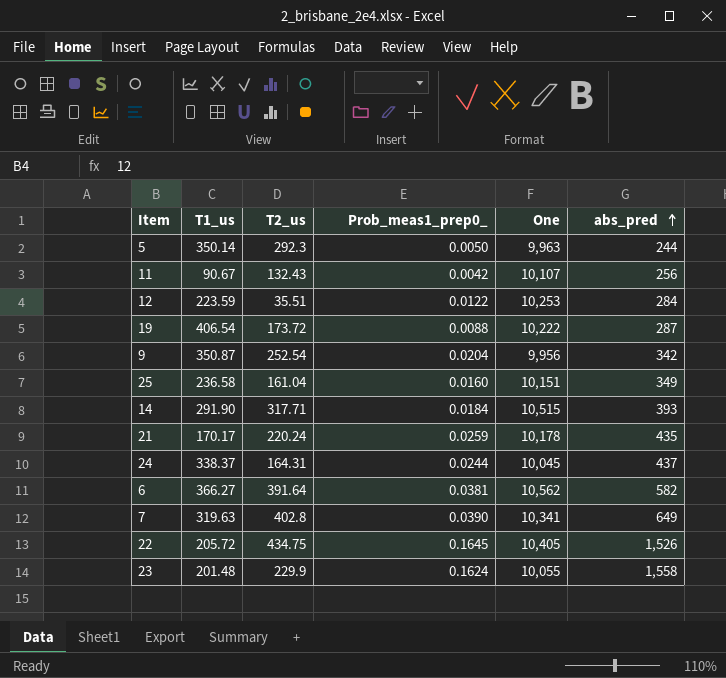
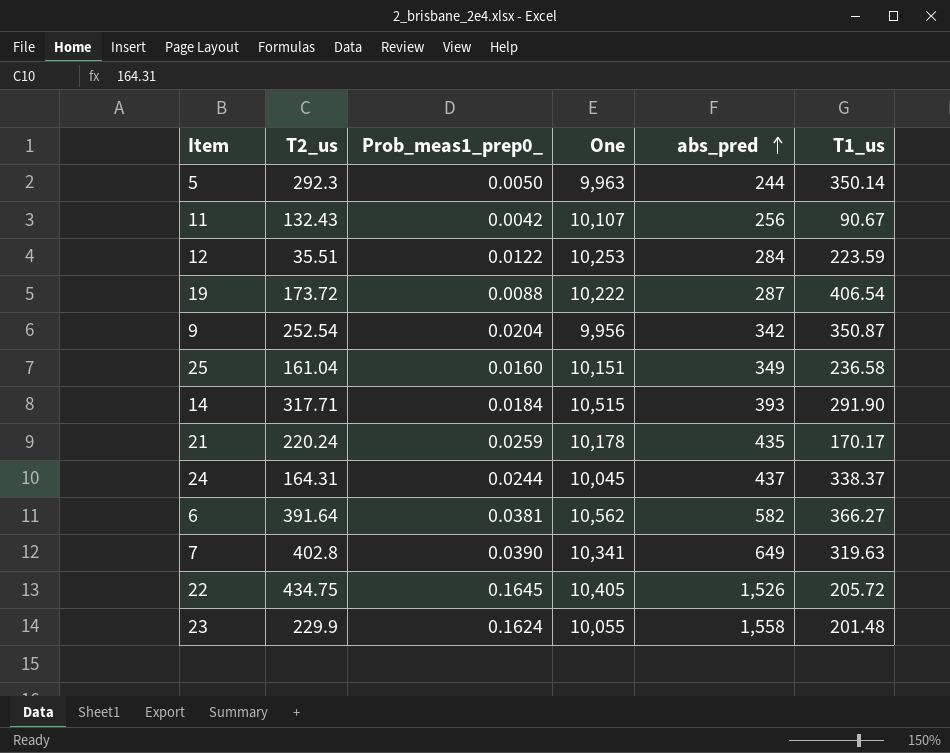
column T1_us | position: 2 -> 6

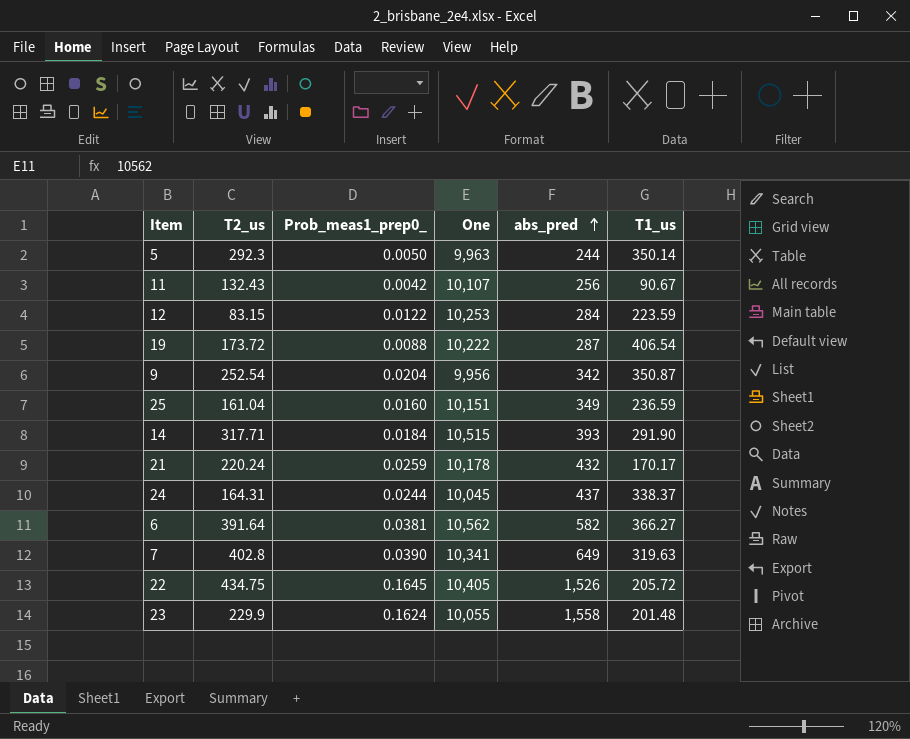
12 | T2_us: 35.51 -> 83.15
25 | T1_us: 236.58 -> 236.59
21 | abs_pred: 435 -> 432

